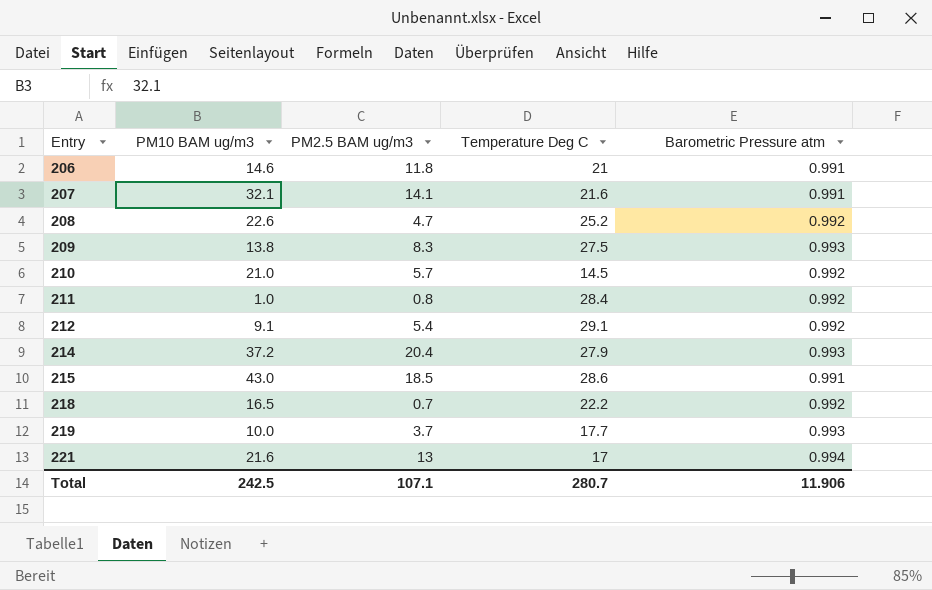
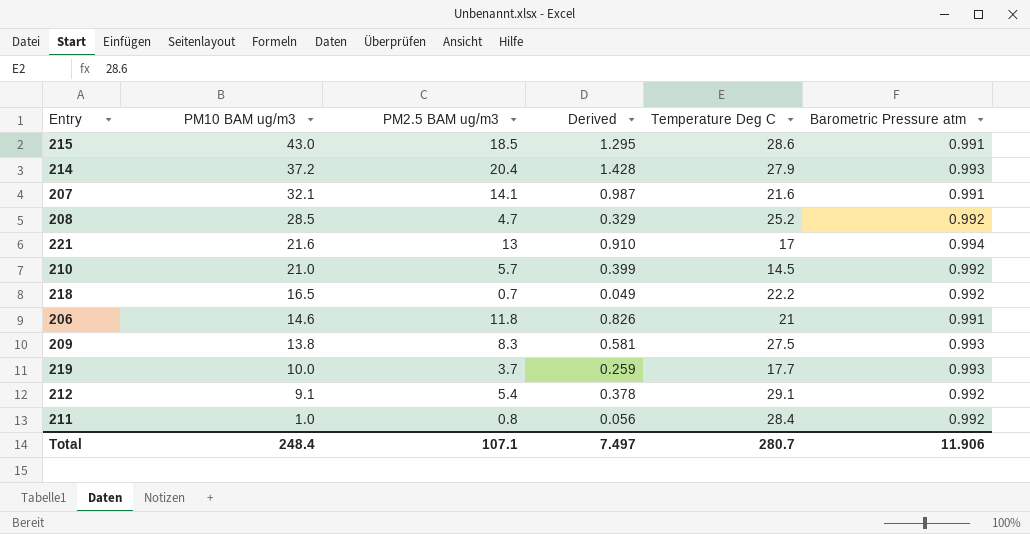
row order: Entry ascending -> PM10 BAM ug/m3 descending
column Derived | formula: none -> [PM2.5 BAM ug/m3] * 0.07
208 | PM10 BAM ug/m3: 22.6 -> 28.5
Total | PM10 BAM ug/m3: 242.5 -> 248.4

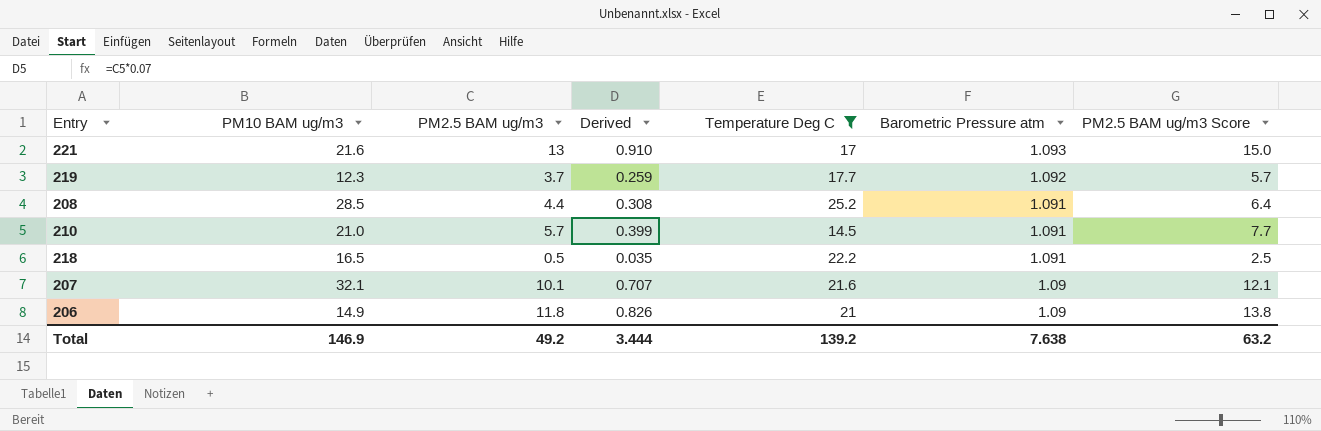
filter: none -> Temperature Deg C <= 25.2
row order: PM10 BAM ug/m3 descending -> Barometric Pressure atm descending
column PM2.5 BAM ug/m3 Score | formula: none -> [PM2.5 BAM ug/m3] + 2
221 | Barometric Pressure atm: 0.994 -> 1.093
219 | PM10 BAM ug/m3: 10.0 -> 12.3
219 | Barometric Pressure atm: 0.993 -> 1.092
208 | PM2.5 BAM ug/m3: 4.7 -> 4.4
208 | Derived: 0.329 -> 0.308
208 | Barometric Pressure atm: 0.992 -> 1.091
210 | Barometric Pressure atm: 0.992 -> 1.091
218 | PM2.5 BAM ug/m3: 0.7 -> 0.5
218 | Derived: 0.049 -> 0.035
218 | Barometric Pressure atm: 0.992 -> 1.091
207 | PM2.5 BAM ug/m3: 14.1 -> 10.1
207 | Derived: 0.987 -> 0.707
207 | Barometric Pressure atm: 0.991 -> 1.09
206 | PM10 BAM ug/m3: 14.6 -> 14.9
206 | Barometric Pressure atm: 0.991 -> 1.09
Total | PM10 BAM ug/m3: 248.4 -> 146.9
Total | PM2.5 BAM ug/m3: 107.1 -> 49.2
Total | Derived: 7.497 -> 3.444
Total | Temperature Deg C: 280.7 -> 139.2
Total | Barometric Pressure atm: 11.906 -> 7.638

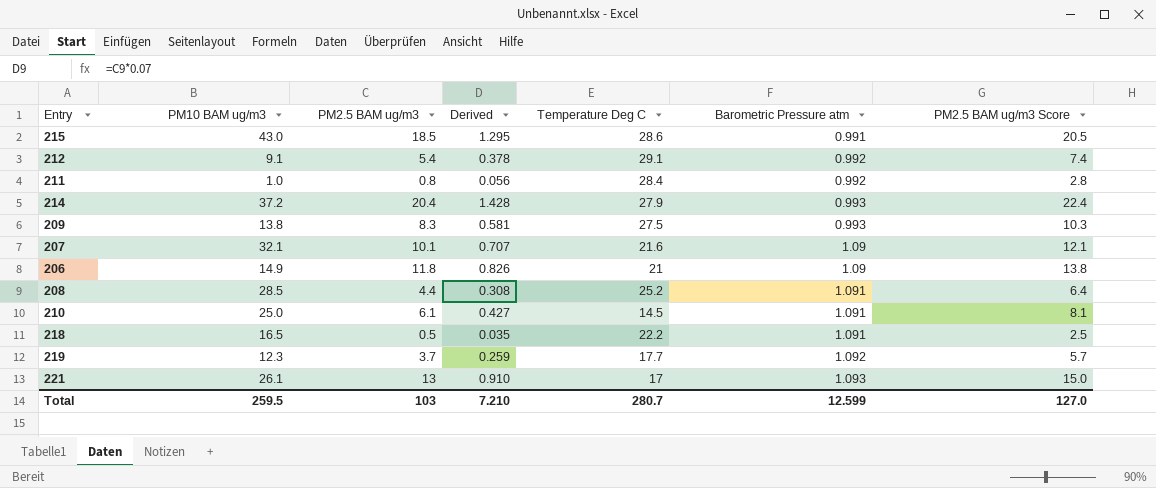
filter: Temperature Deg C <= 25.2 -> none
row order: Barometric Pressure atm descending -> Barometric Pressure atm ascending
210 | PM10 BAM ug/m3: 21.0 -> 25.0
210 | PM2.5 BAM ug/m3: 5.7 -> 6.1
210 | Derived: 0.399 -> 0.427
210 | PM2.5 BAM ug/m3 Score: 7.7 -> 8.1
221 | PM10 BAM ug/m3: 21.6 -> 26.1
Total | PM10 BAM ug/m3: 146.9 -> 259.5
Total | PM2.5 BAM ug/m3: 49.2 -> 103
Total | Derived: 3.444 -> 7.210
Total | Temperature Deg C: 139.2 -> 280.7
Total | Barometric Pressure atm: 7.638 -> 12.599
Total | PM2.5 BAM ug/m3 Score: 63.2 -> 127.0

